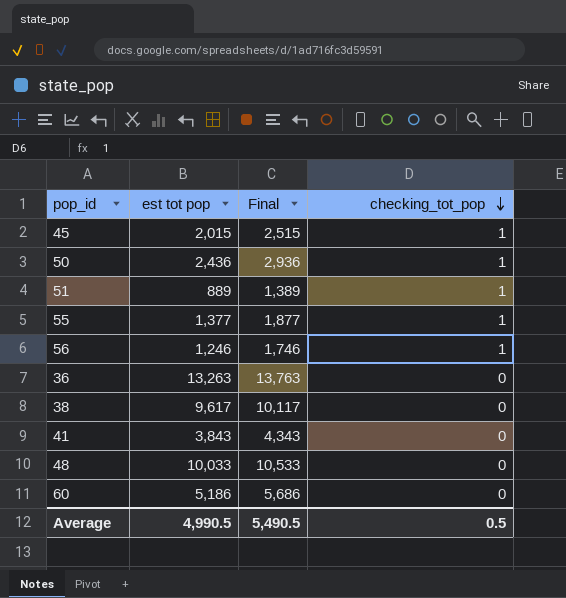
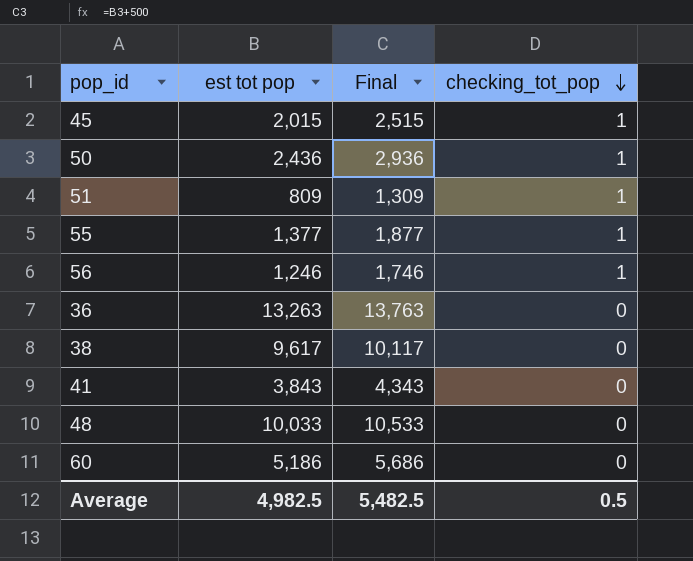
51 | est tot pop: 889 -> 809
51 | Final: 1,389 -> 1,309
Average | est tot pop: 4,990.5 -> 4,982.5
Average | Final: 5,490.5 -> 5,482.5

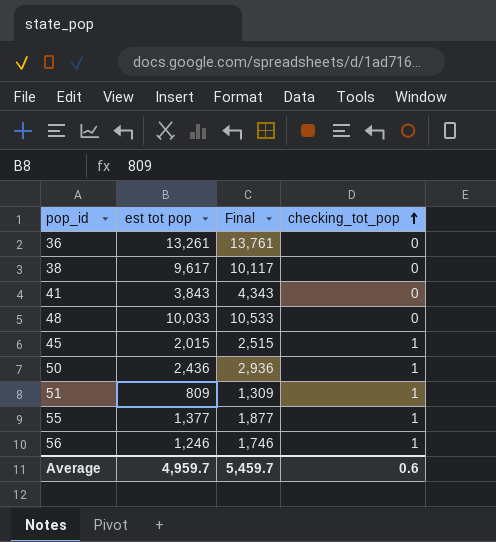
row order: checking_tot_pop descending -> checking_tot_pop ascending
row 60: 5,186 | 5,686 | 0 -> none
36 | est tot pop: 13,263 -> 13,261
36 | Final: 13,763 -> 13,761
Average | est tot pop: 4,982.5 -> 4,959.7
Average | Final: 5,482.5 -> 5,459.7
Average | checking_tot_pop: 0.5 -> 0.6

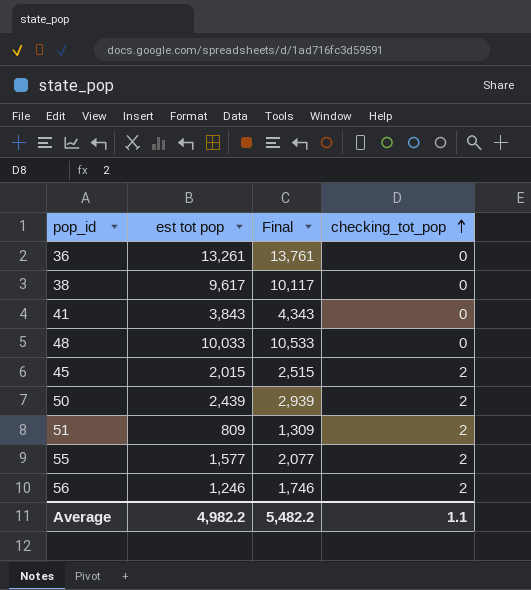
45 | checking_tot_pop: 1 -> 2
50 | est tot pop: 2,436 -> 2,439
50 | Final: 2,936 -> 2,939
50 | checking_tot_pop: 1 -> 2
51 | checking_tot_pop: 1 -> 2
55 | est tot pop: 1,377 -> 1,577
55 | Final: 1,877 -> 2,077
55 | checking_tot_pop: 1 -> 2
56 | checking_tot_pop: 1 -> 2
Average | est tot pop: 4,959.7 -> 4,982.2
Average | Final: 5,459.7 -> 5,482.2
Average | checking_tot_pop: 0.6 -> 1.1

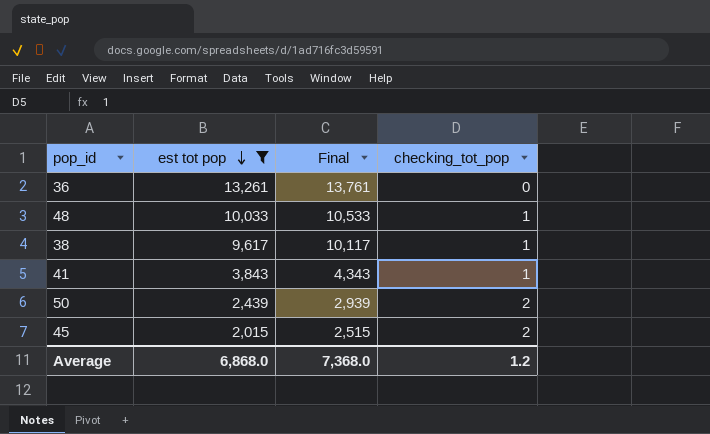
filter: none -> est tot pop >= 2,015
row order: checking_tot_pop ascending -> est tot pop descending
48 | checking_tot_pop: 0 -> 1
38 | checking_tot_pop: 0 -> 1
41 | checking_tot_pop: 0 -> 1
Average | est tot pop: 4,982.2 -> 6,868.0
Average | Final: 5,482.2 -> 7,368.0
Average | checking_tot_pop: 1.1 -> 1.2

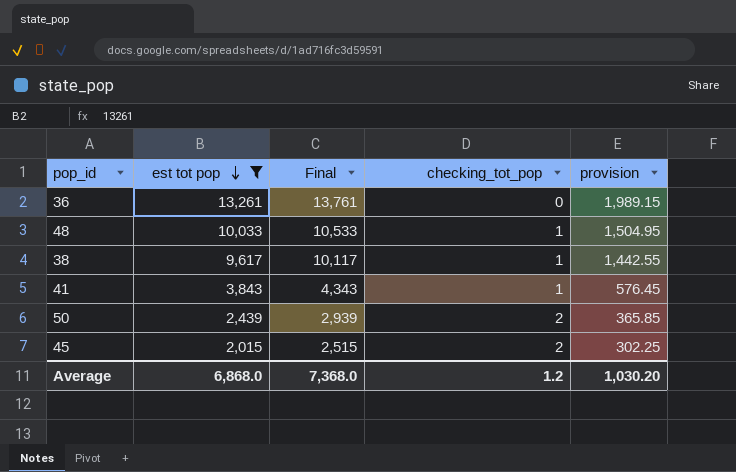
column provision | formula: none -> [est tot pop] * 0.15

